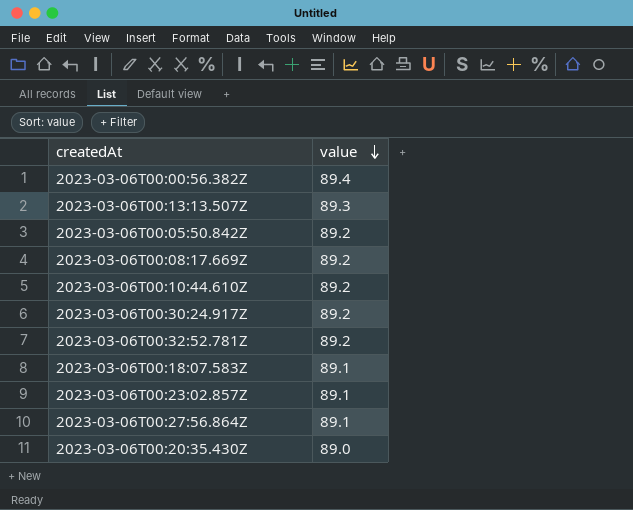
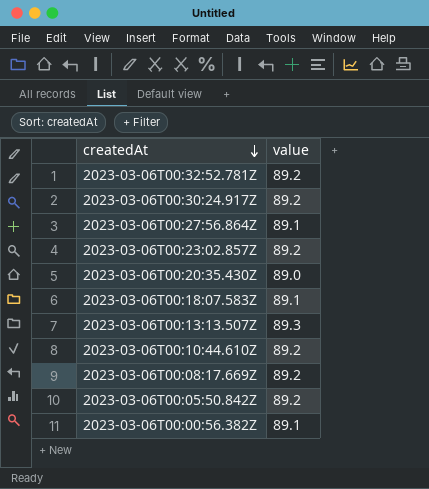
row order: value descending -> createdAt descending
2023-03-06T00:23:02.857Z | value: 89.1 -> 89.2
2023-03-06T00:00:56.382Z | value: 89.4 -> 89.1

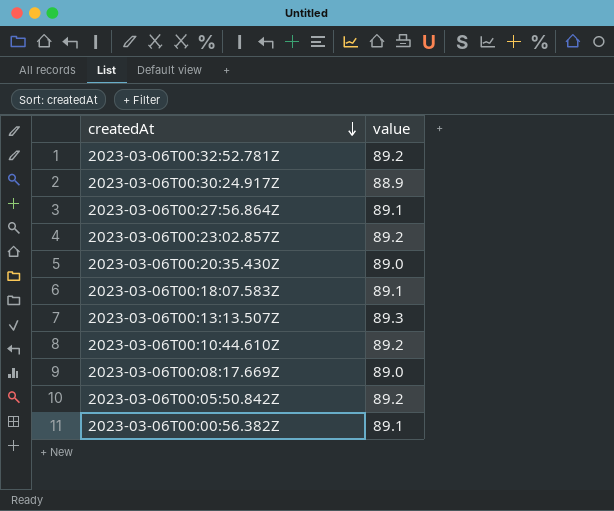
2023-03-06T00:30:24.917Z | value: 89.2 -> 88.9
2023-03-06T00:08:17.669Z | value: 89.2 -> 89.0

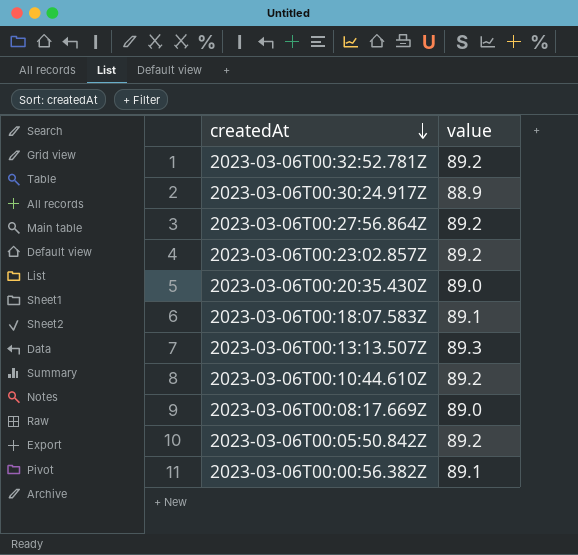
2023-03-06T00:27:56.864Z | value: 89.1 -> 89.2

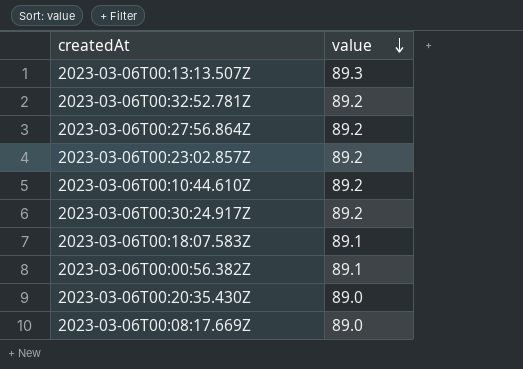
row order: createdAt descending -> value descending
row 2023-03-06T00:05:50.842Z: 89.2 -> none
2023-03-06T00:30:24.917Z | value: 88.9 -> 89.2

